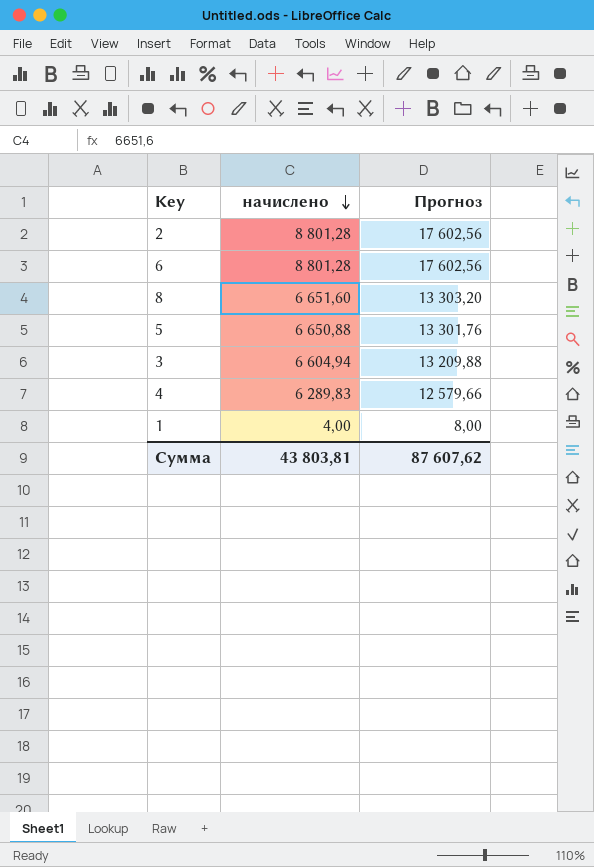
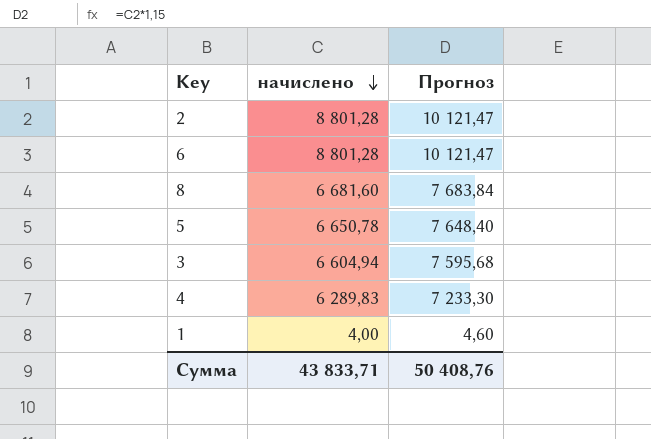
column Прогноз | formula: [начислено] * 2 -> [начислено] * 1,15
8 | начислено: 6 651,60 -> 6 681,60
5 | начислено: 6 650,88 -> 6 650,78
Сумма | начислено: 43 803,81 -> 43 833,71
Сумма | Прогноз: 87 607,62 -> 50 408,76

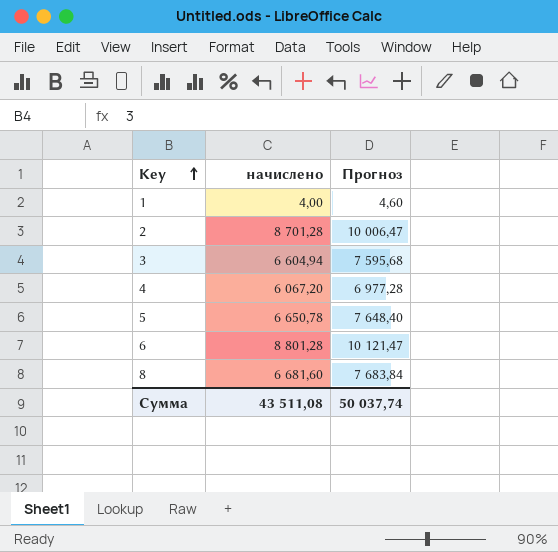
row order: начислено descending -> Key ascending
2 | начислено: 8 801,28 -> 8 701,28
2 | Прогноз: 10 121,47 -> 10 006,47
4 | начислено: 6 289,83 -> 6 067,20
4 | Прогноз: 7 233,30 -> 6 977,28
Сумма | начислено: 43 833,71 -> 43 511,08
Сумма | Прогноз: 50 408,76 -> 50 037,74

